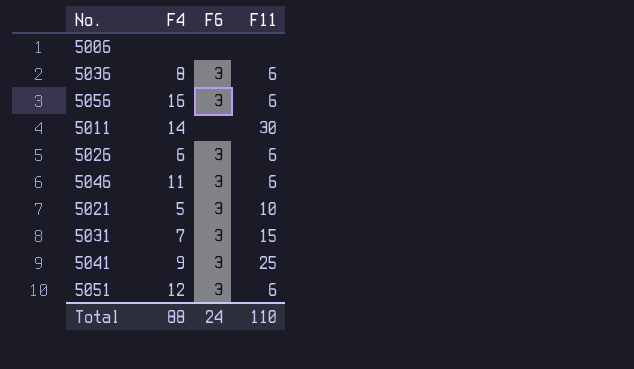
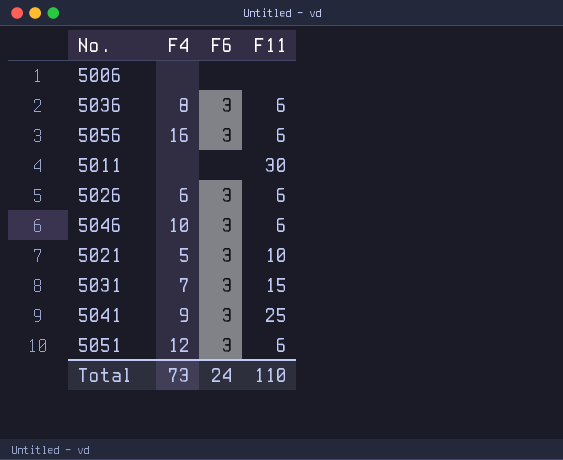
5011 | F4: 14 -> none
5046 | F4: 11 -> 10
Total | F4: 88 -> 73

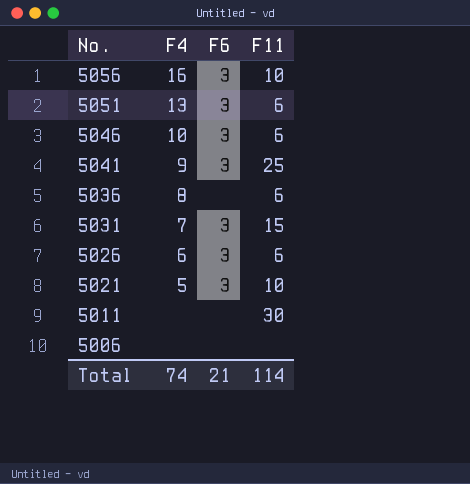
row order: none -> No. descending
5056 | F11: 6 -> 10
5051 | F4: 12 -> 13
5036 | F6: 3 -> none
Total | F4: 73 -> 74
Total | F6: 24 -> 21
Total | F11: 110 -> 114

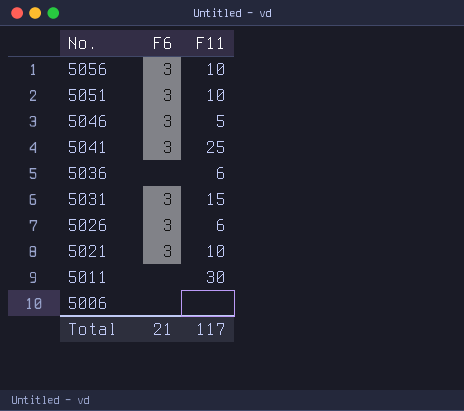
column F4 | position: 2 -> none
5051 | F11: 6 -> 10
5046 | F11: 6 -> 5
Total | F11: 114 -> 117

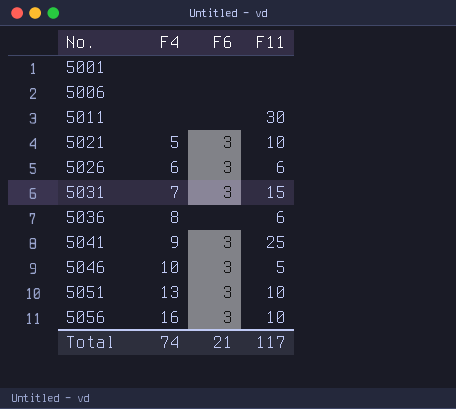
row order: No. descending -> No. ascending
column F4 | position: none -> 2
row 5001: none -> none | none | none

